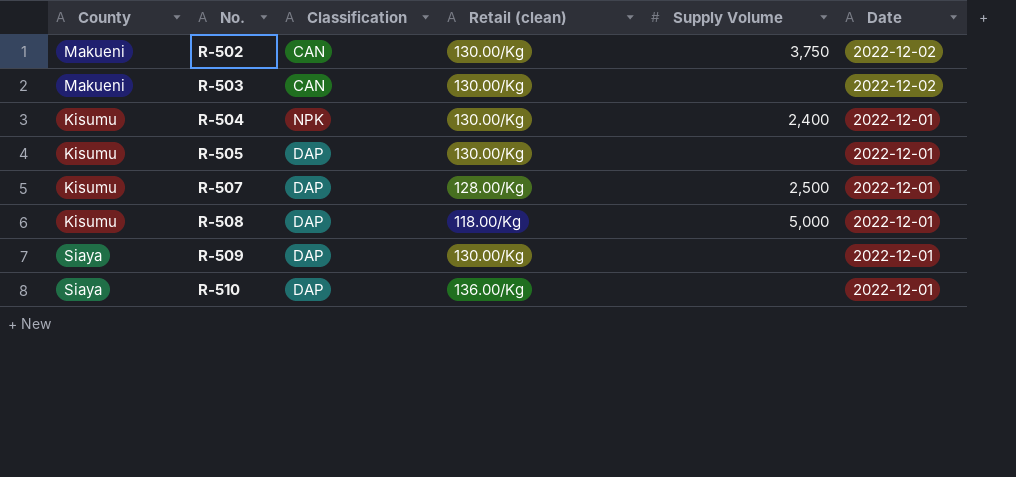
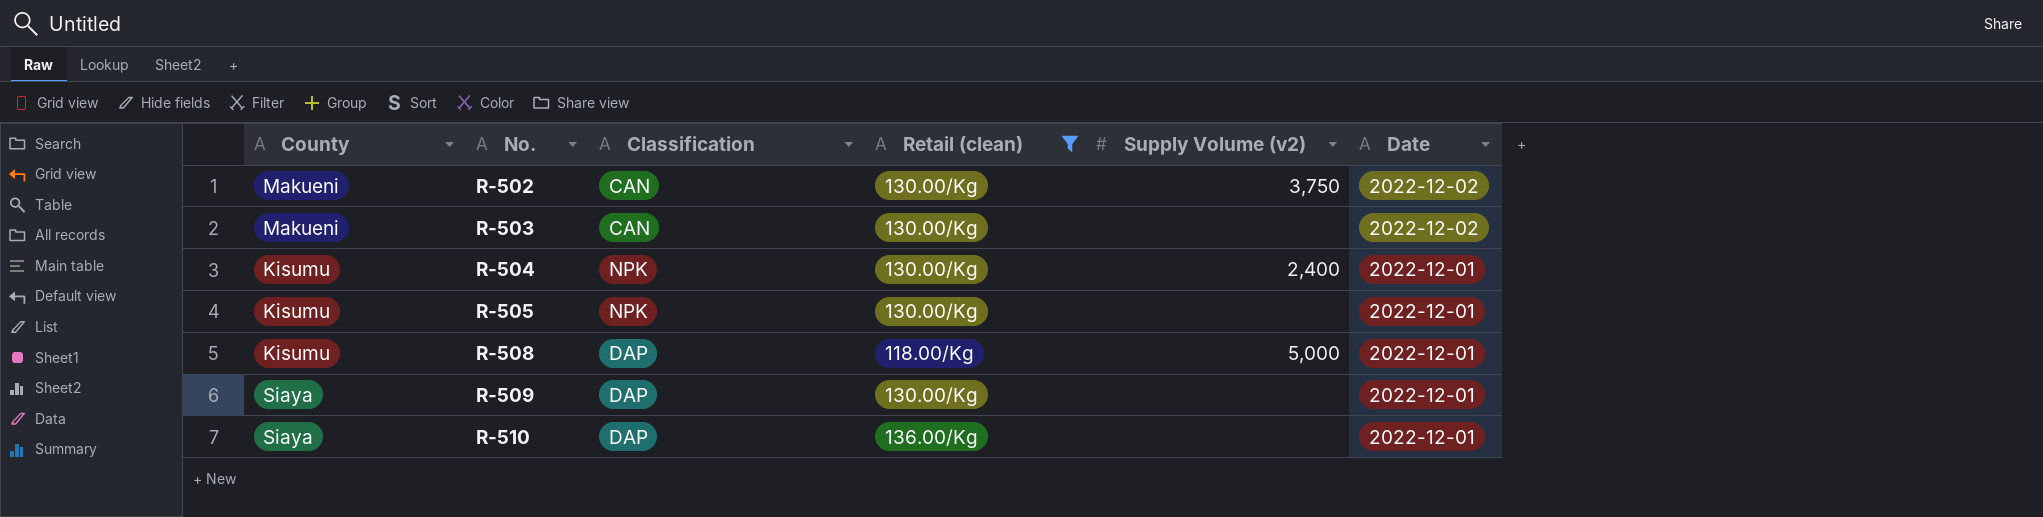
filter: none -> Retail (clean) != 128.00/Kg
column name: Supply Volume -> Supply Volume (v2)
R-505 | Classification: DAP -> NPK

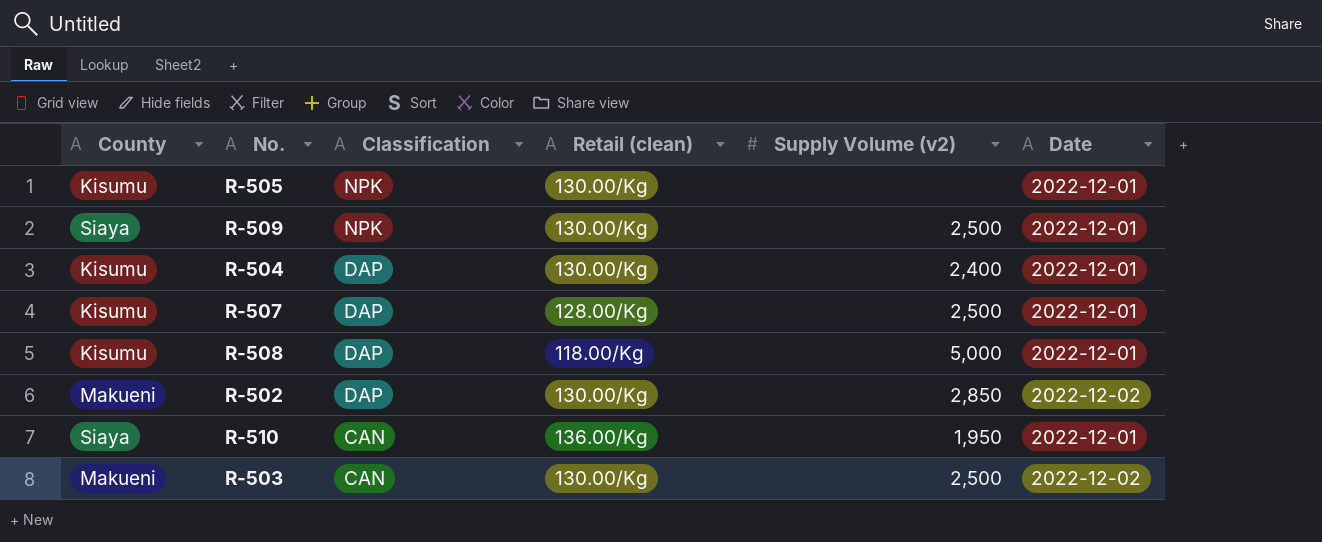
filter: Retail (clean) != 128.00/Kg -> none
row order: No. ascending -> Classification descending
R-509 | Classification: DAP -> NPK
R-509 | Supply Volume (v2): none -> 2,500
R-504 | Classification: NPK -> DAP
R-502 | Classification: CAN -> DAP
R-502 | Supply Volume (v2): 3,750 -> 2,850
R-510 | Classification: DAP -> CAN
R-510 | Supply Volume (v2): none -> 1,950
R-503 | Supply Volume (v2): none -> 2,500

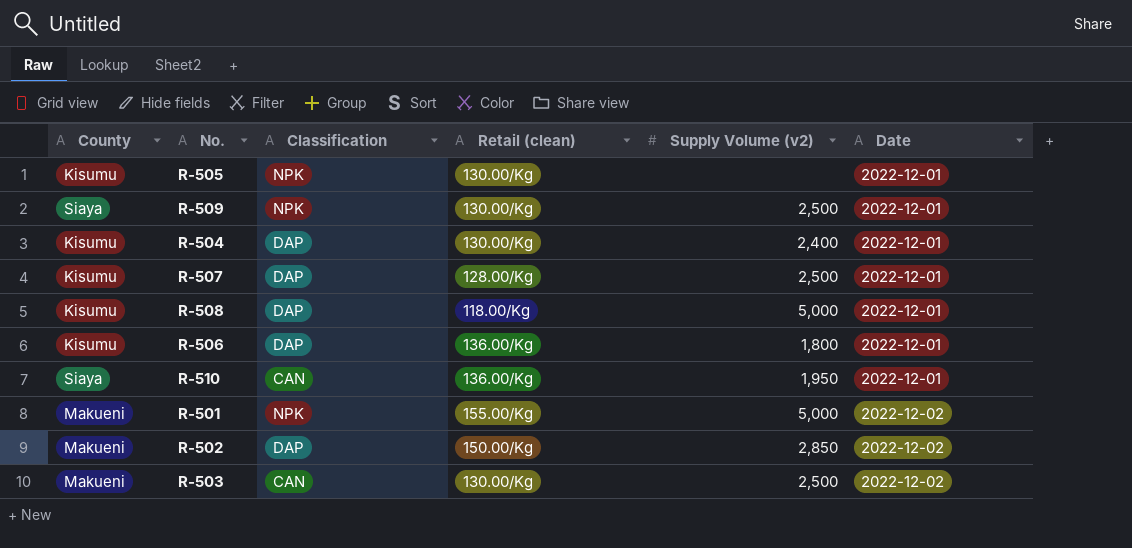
row order: Classification descending -> Date ascending
row R-506: none -> Kisumu | DAP | 136.00/Kg | 1,800 | 2022-12-01
row R-501: none -> Makueni | NPK | 155.00/Kg | 5,000 | 2022-12-02
R-502 | Retail (clean): 130.00/Kg -> 150.00/Kg

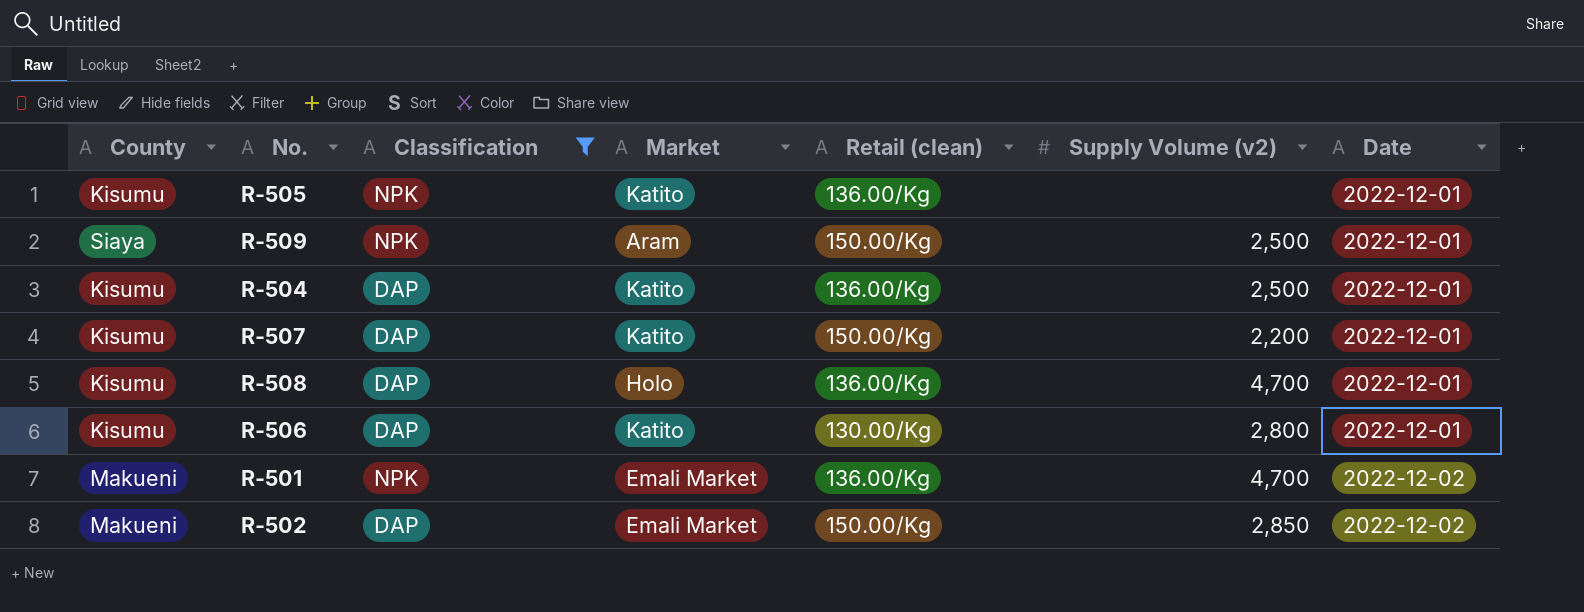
filter: none -> Classification != CAN
column Market | position: none -> 4
R-505 | Retail (clean): 130.00/Kg -> 136.00/Kg
R-509 | Retail (clean): 130.00/Kg -> 150.00/Kg
R-504 | Retail (clean): 130.00/Kg -> 136.00/Kg
R-504 | Supply Volume (v2): 2,400 -> 2,500
R-507 | Retail (clean): 128.00/Kg -> 150.00/Kg
R-507 | Supply Volume (v2): 2,500 -> 2,200
R-508 | Retail (clean): 118.00/Kg -> 136.00/Kg
R-508 | Supply Volume (v2): 5,000 -> 4,700
R-506 | Retail (clean): 136.00/Kg -> 130.00/Kg
R-506 | Supply Volume (v2): 1,800 -> 2,800
R-501 | Retail (clean): 155.00/Kg -> 136.00/Kg
R-501 | Supply Volume (v2): 5,000 -> 4,700

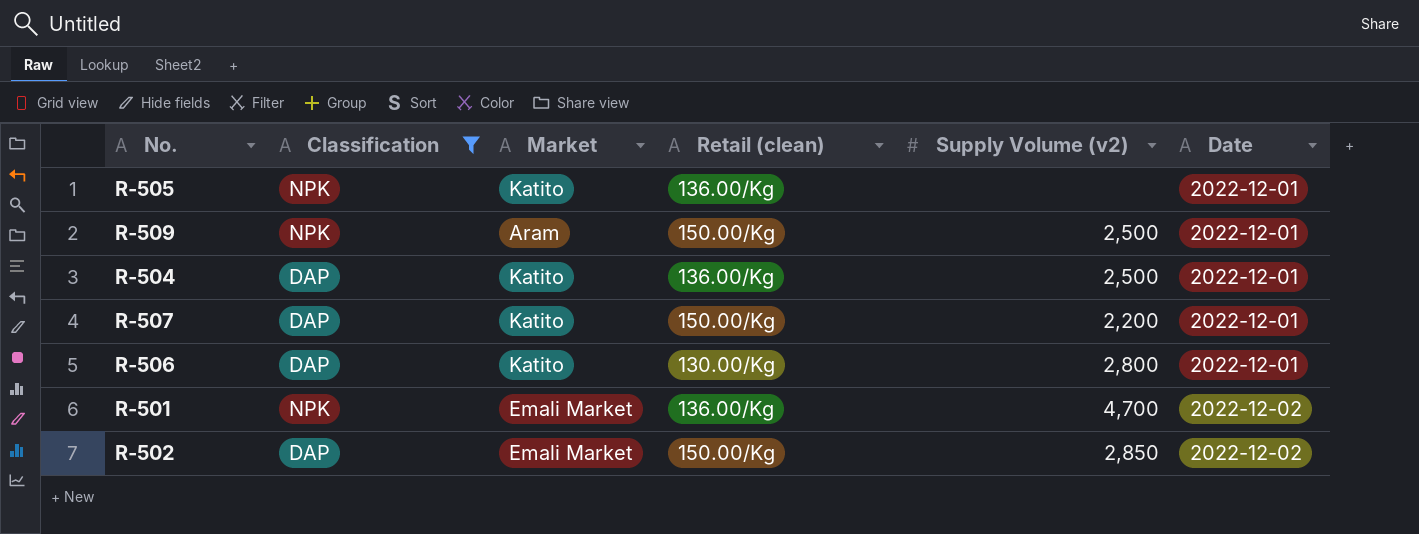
column County | position: 1 -> none
row R-508: Kisumu | DAP | Holo | 136.00/Kg | 4,700 | 2022-12-01 -> none

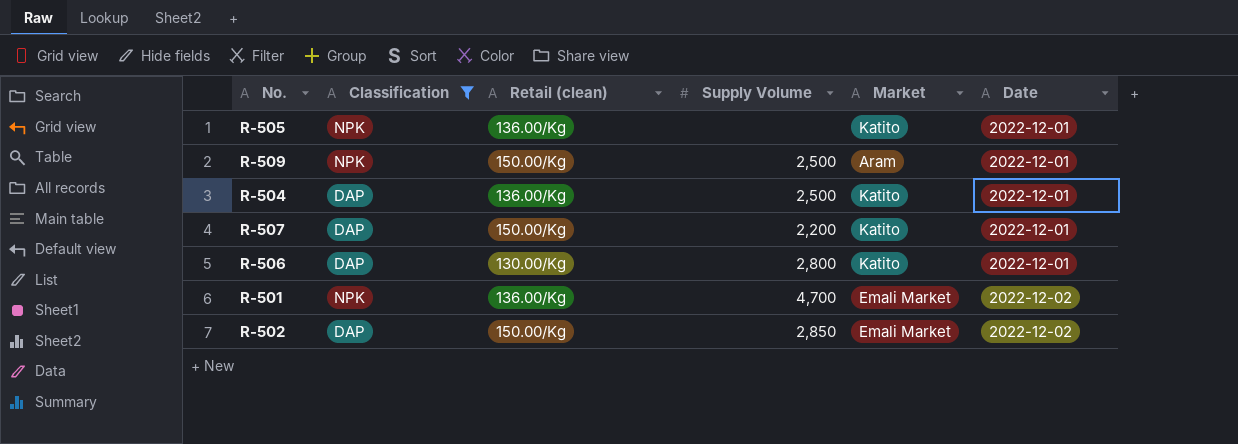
column name: Supply Volume (v2) -> Supply Volume
column Market | position: 3 -> 5

